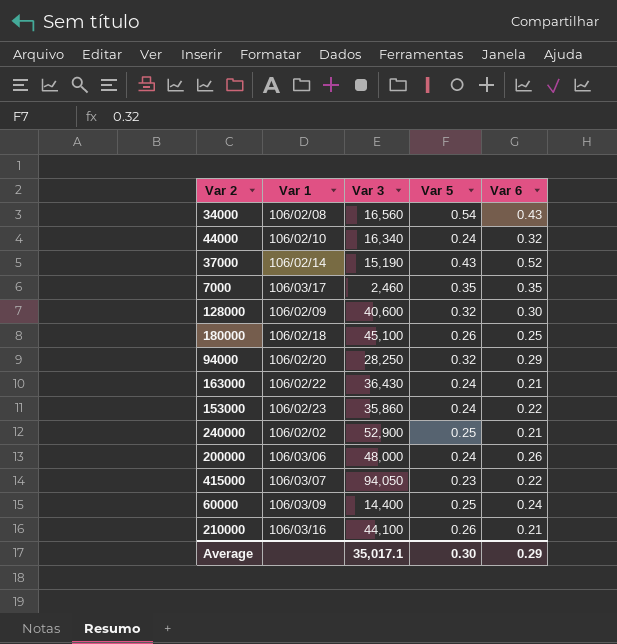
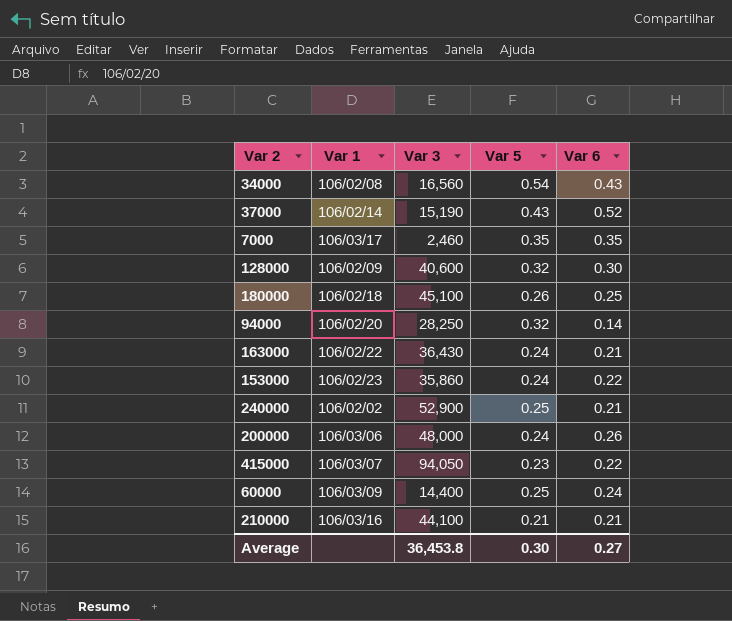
row 44000: 106/02/10 | 16,340 | 0.24 | 0.32 -> none
94000 | Var 6: 0.29 -> 0.14
210000 | Var 5: 0.26 -> 0.21
Average | Var 3: 35,017.1 -> 36,453.8
Average | Var 6: 0.29 -> 0.27

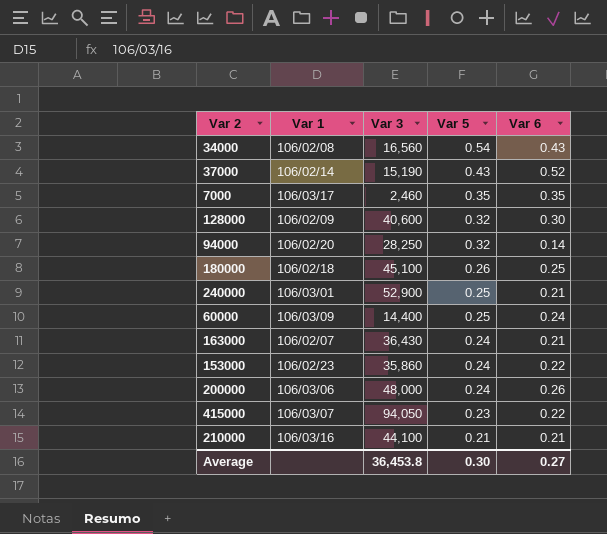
row order: none -> Var 5 descending
240000 | Var 1: 106/02/02 -> 106/03/01
163000 | Var 1: 106/02/22 -> 106/02/07

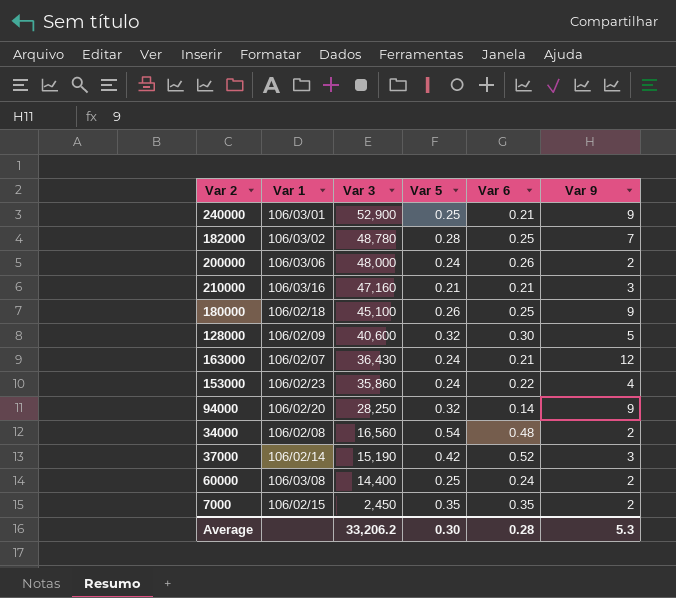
row order: Var 5 descending -> Var 3 descending
column Var 9 | position: none -> 6
row 415000: 106/03/07 | 94,050 | 0.23 | 0.22 -> none
row 182000: none -> 106/03/02 | 48,780 | 0.28 | 0.25 | 7
210000 | Var 3: 44,100 -> 47,160
34000 | Var 6: 0.43 -> 0.48
37000 | Var 5: 0.43 -> 0.42
60000 | Var 1: 106/03/09 -> 106/03/08
7000 | Var 1: 106/03/17 -> 106/02/15
7000 | Var 3: 2,460 -> 2,450
Average | Var 3: 36,453.8 -> 33,206.2
Average | Var 6: 0.27 -> 0.28

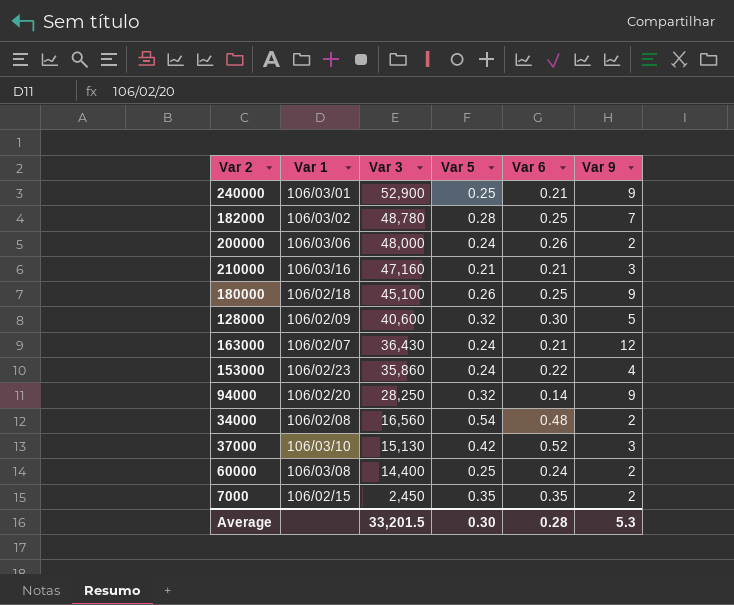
37000 | Var 1: 106/02/14 -> 106/03/10
37000 | Var 3: 15,190 -> 15,130
Average | Var 3: 33,206.2 -> 33,201.5

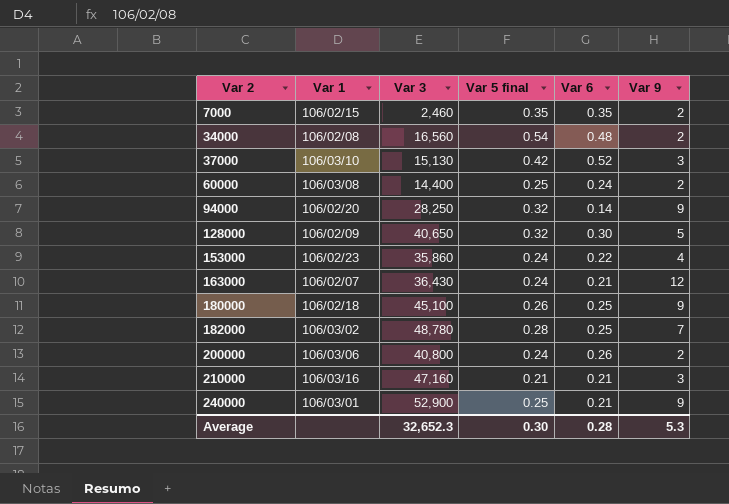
row order: Var 3 descending -> Var 2 ascending
column name: Var 5 -> Var 5 final
7000 | Var 3: 2,450 -> 2,460
128000 | Var 3: 40,600 -> 40,650
200000 | Var 3: 48,000 -> 40,800
Average | Var 3: 33,201.5 -> 32,652.3

